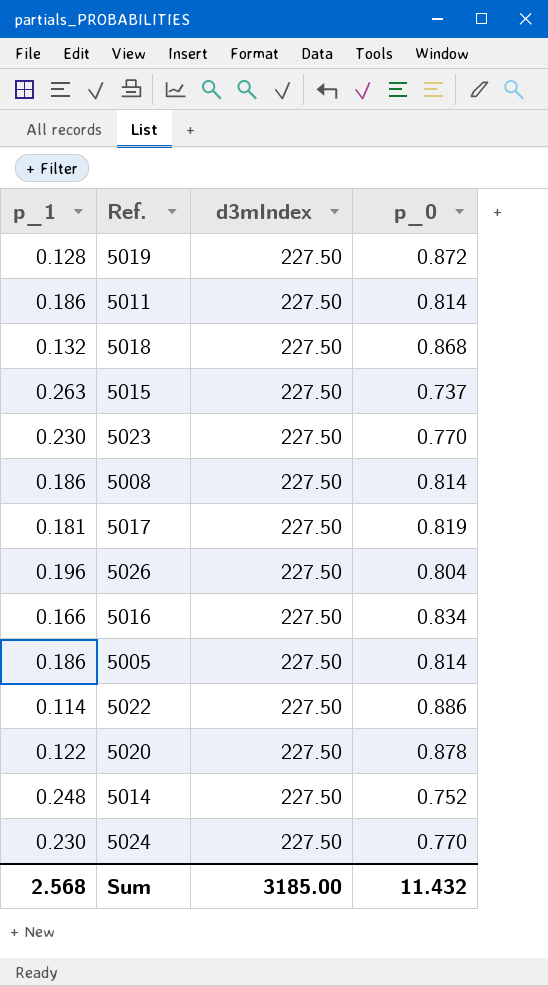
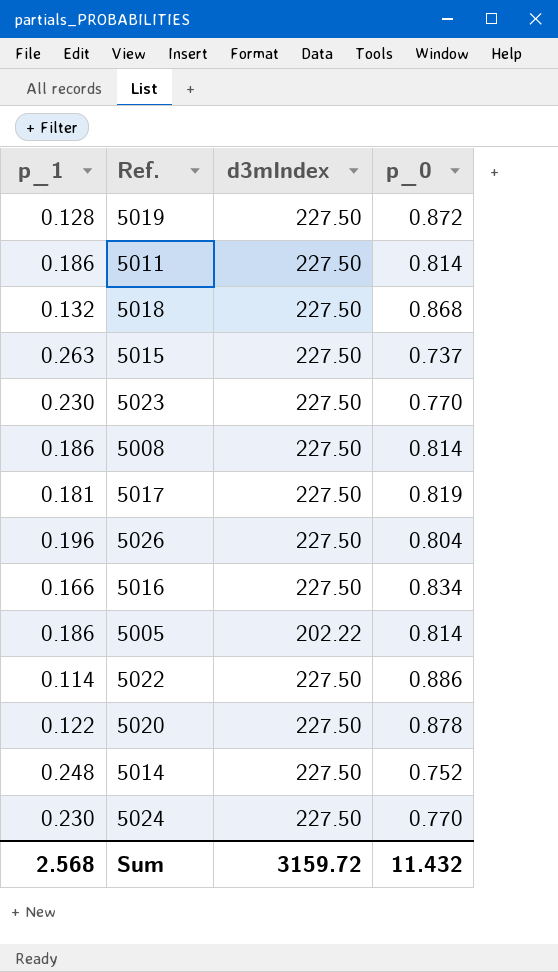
5005 | d3mIndex: 227.50 -> 202.22
Sum | d3mIndex: 3185.00 -> 3159.72

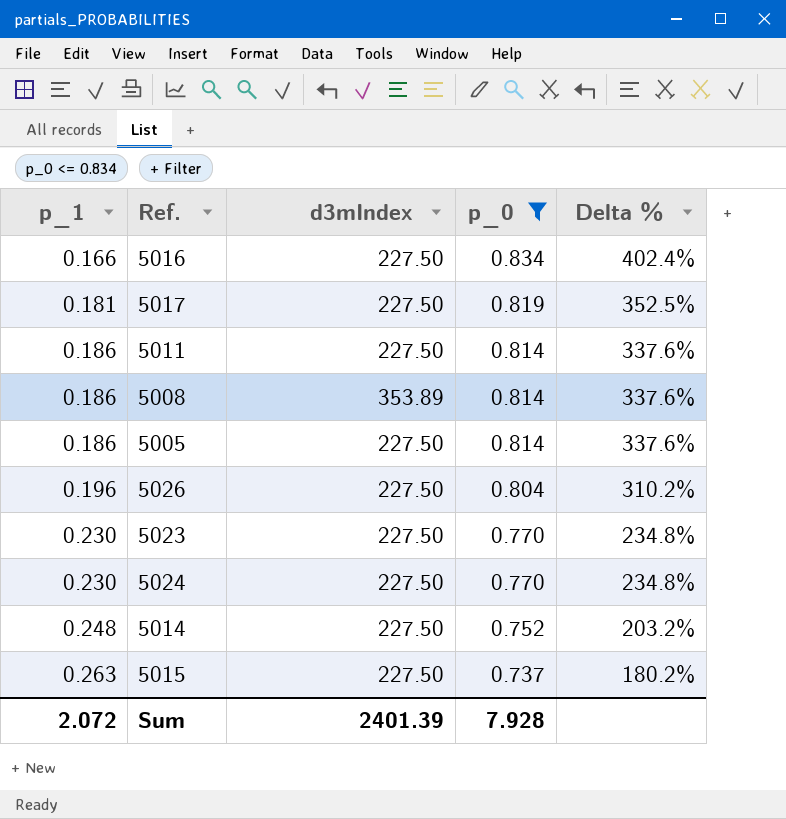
filter: none -> p_0 <= 0.834
row order: none -> p_1 ascending
column Delta % | formula: none -> ([p_0] - [p_1]) / [p_1]
5008 | d3mIndex: 227.50 -> 353.89
5005 | d3mIndex: 202.22 -> 227.50
Sum | p_1: 2.568 -> 2.072
Sum | d3mIndex: 3159.72 -> 2401.39
Sum | p_0: 11.432 -> 7.928

